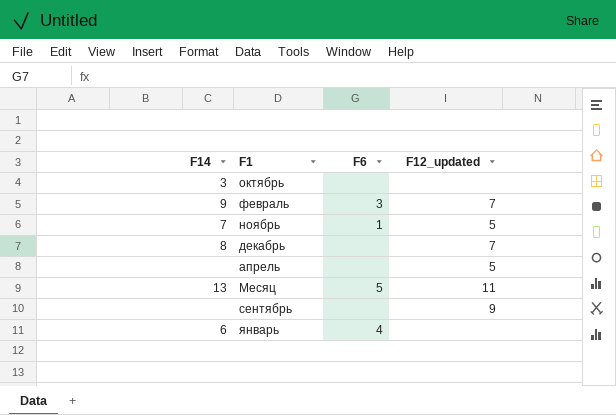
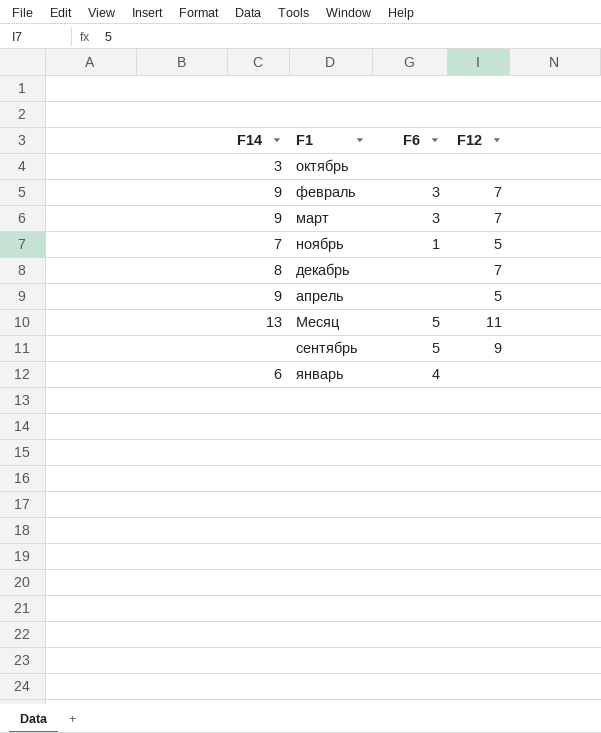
column name: F12_updated -> F12
row март: none -> 9 | 3 | 7
апрель | F14: none -> 9
сентябрь | F6: none -> 5

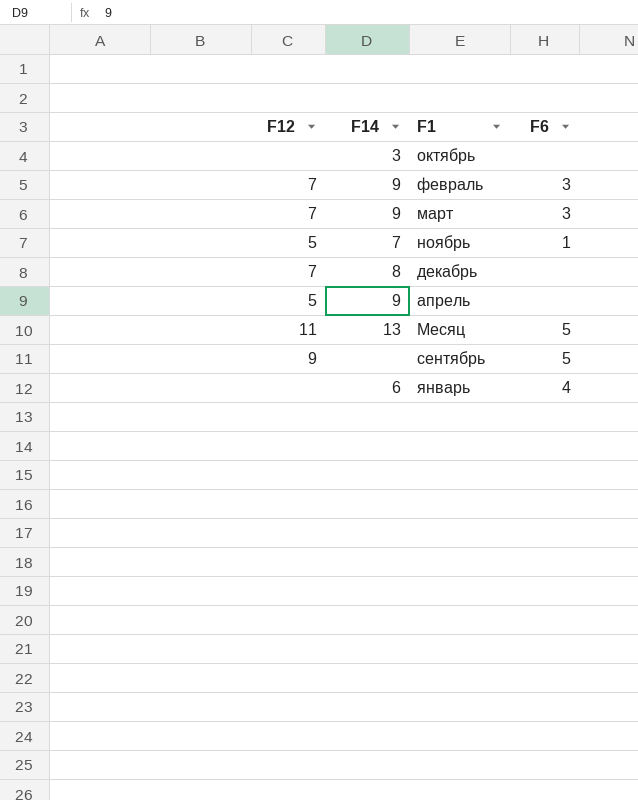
column F12 | position: 4 -> 1

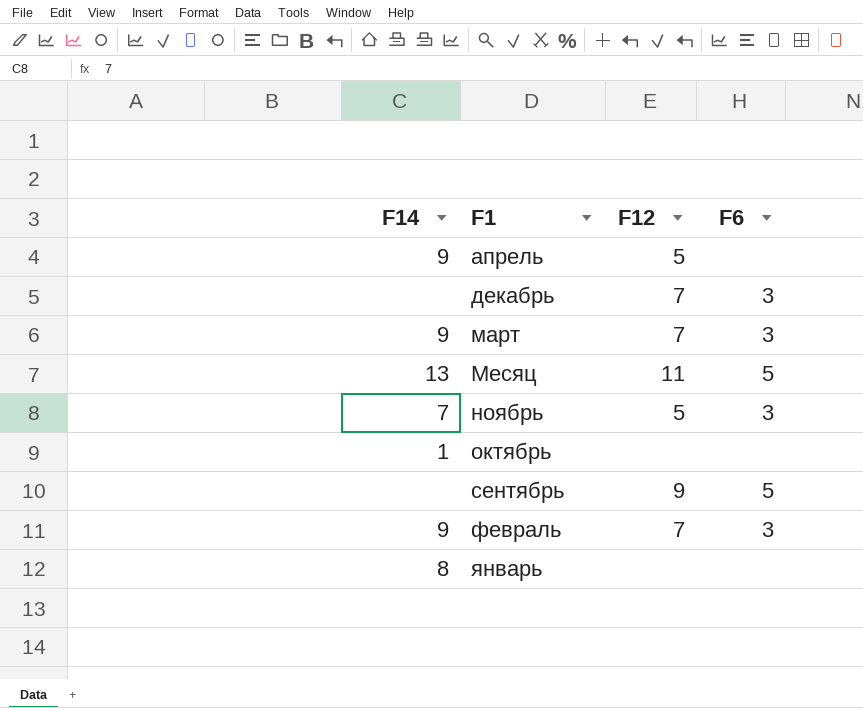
row order: none -> F1 ascending
column F12 | position: 1 -> 3
декабрь | F14: 8 -> none
декабрь | F6: none -> 3
ноябрь | F6: 1 -> 3
октябрь | F14: 3 -> 1
январь | F14: 6 -> 8
январь | F6: 4 -> none

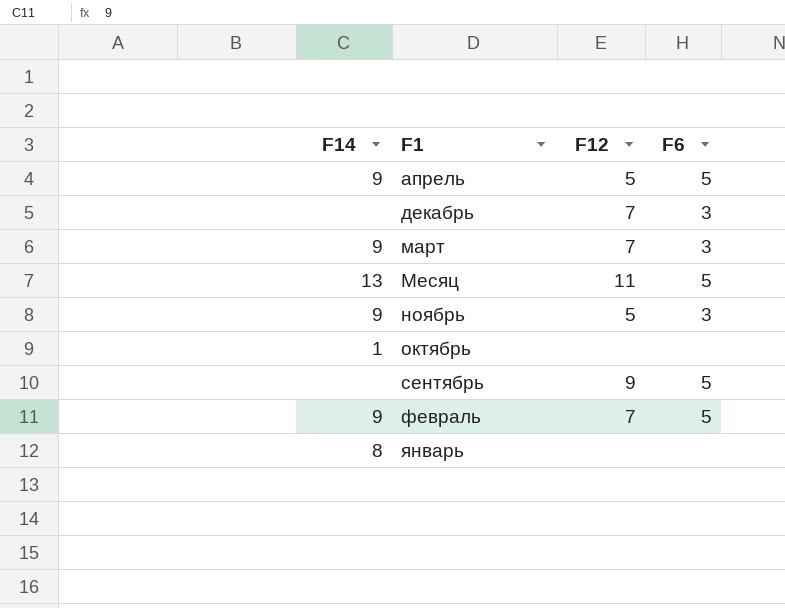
апрель | F6: none -> 5
ноябрь | F14: 7 -> 9
февраль | F6: 3 -> 5

